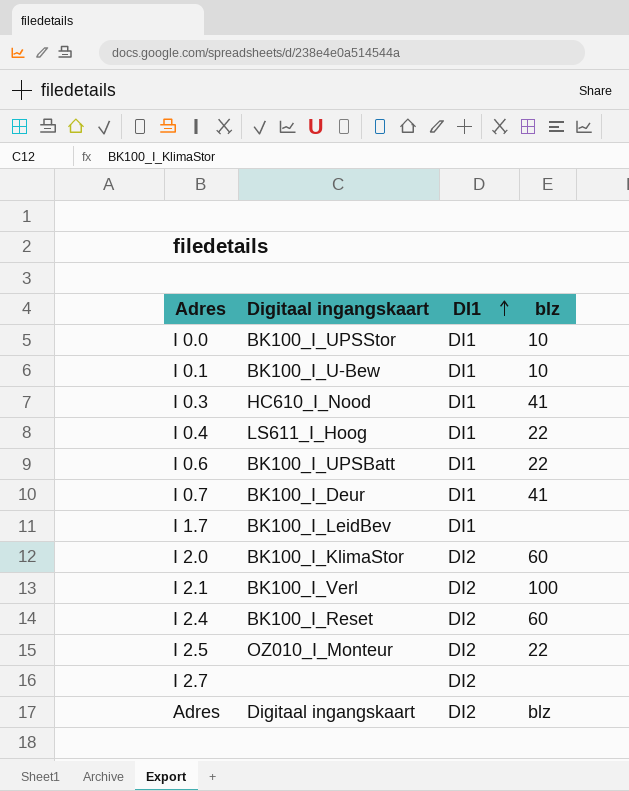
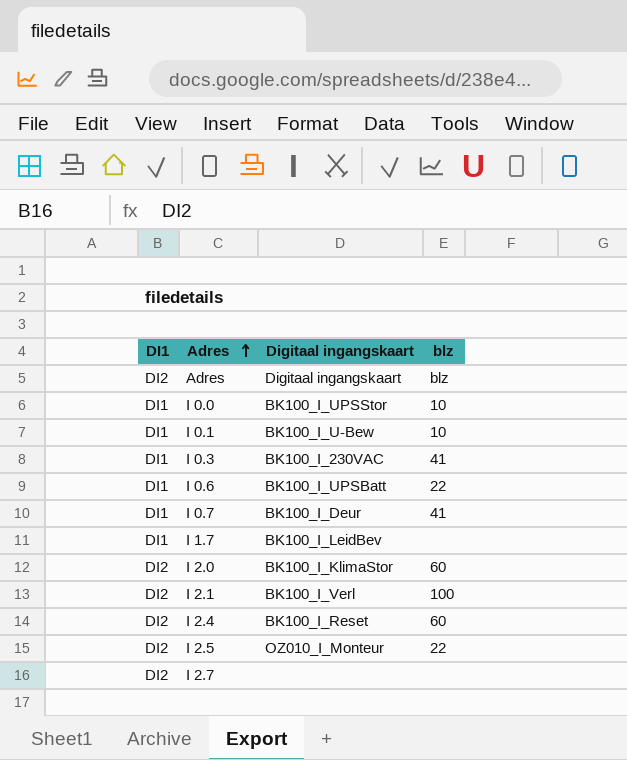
row order: DI1 ascending -> Adres ascending
column DI1 | position: 3 -> 1
row I 0.4: LS611_I_Hoog | DI1 | 22 -> none
I 0.3 | Digitaal ingangskaart: HC610_I_Nood -> BK100_I_230VAC

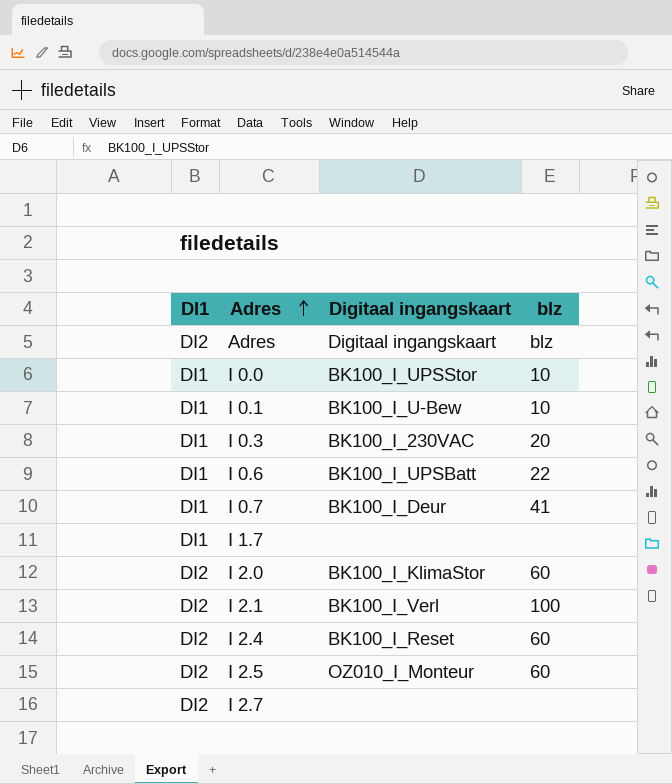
I 0.3 | blz: 41 -> 20
I 1.7 | Digitaal ingangskaart: BK100_I_LeidBev -> none
I 2.5 | blz: 22 -> 60

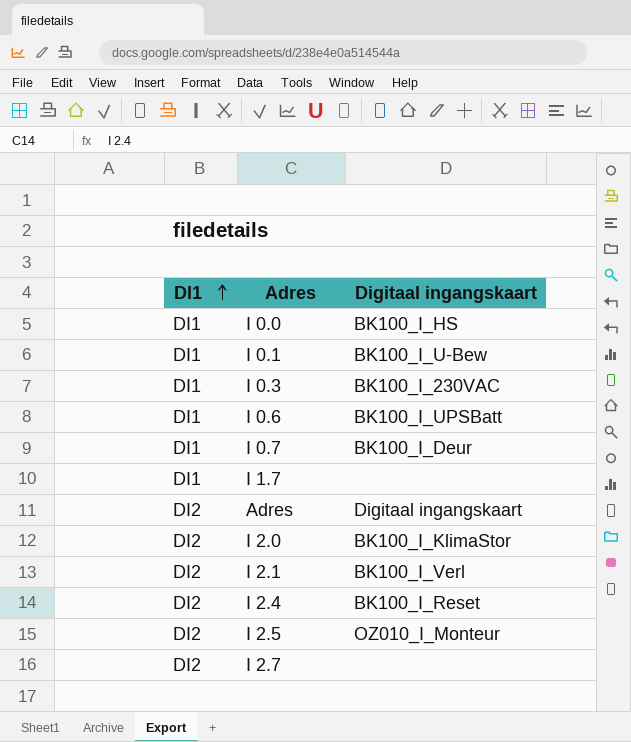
row order: Adres ascending -> DI1 ascending
column blz | position: 4 -> none
I 0.0 | Digitaal ingangskaart: BK100_I_UPSStor -> BK100_I_HS

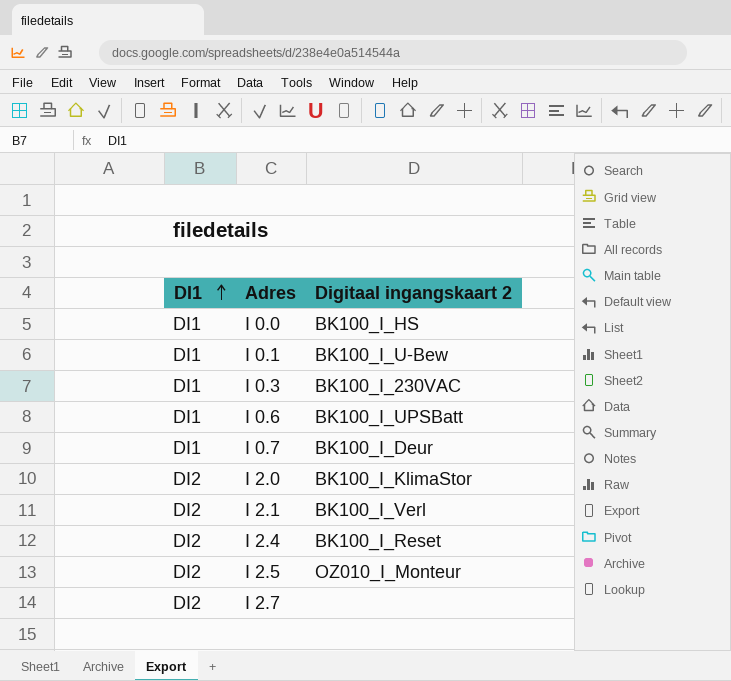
column name: Digitaal ingangskaart -> Digitaal ingangskaart 2
row I 1.7: DI1 | none -> none
row Adres: DI2 | Digitaal ingangskaart -> none

